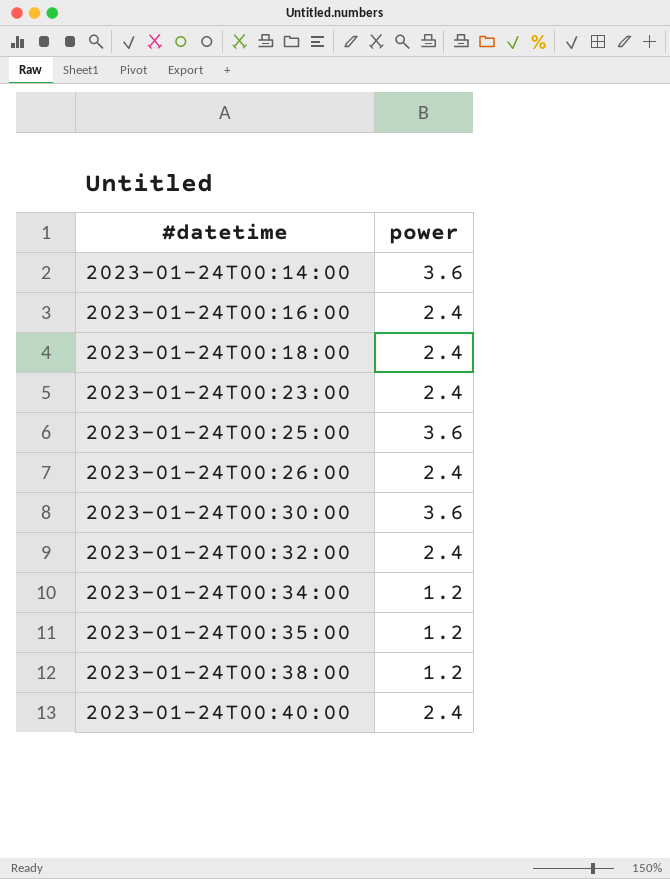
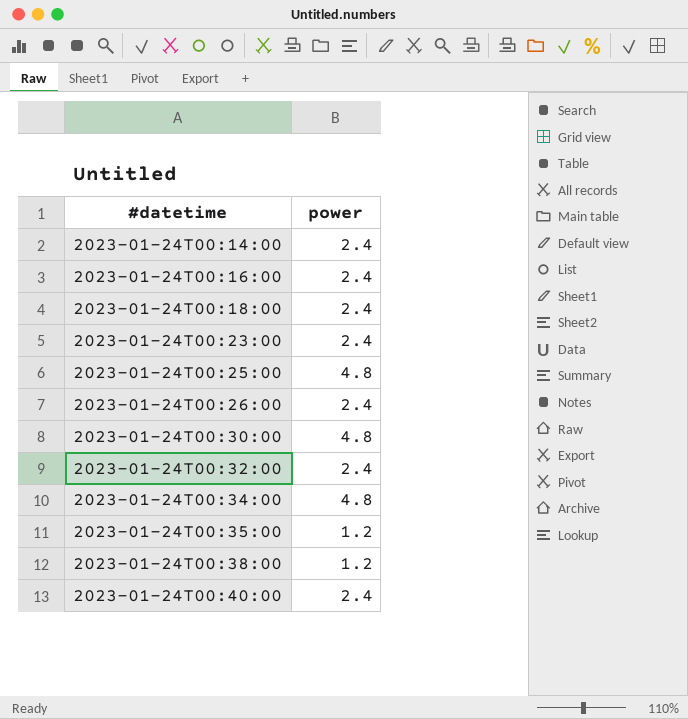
2023-01-24T00:14:00 | power: 3.6 -> 2.4
2023-01-24T00:25:00 | power: 3.6 -> 4.8
2023-01-24T00:30:00 | power: 3.6 -> 4.8
2023-01-24T00:34:00 | power: 1.2 -> 4.8

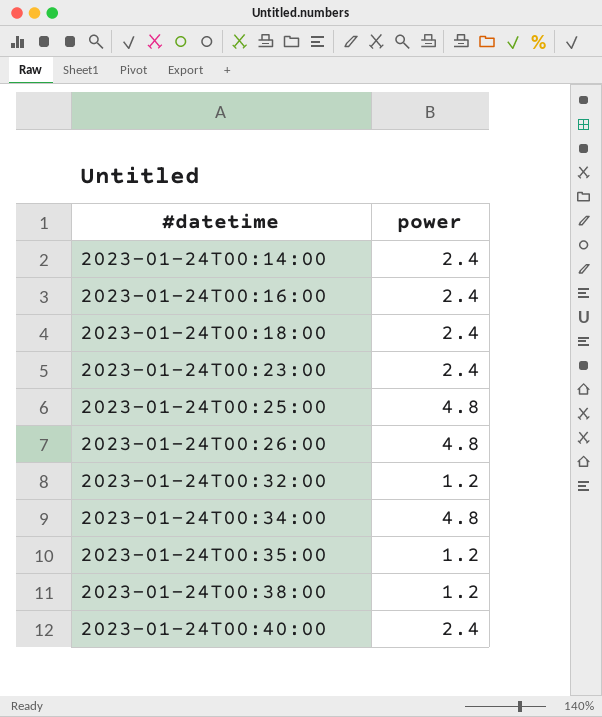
row 2023-01-24T00:30:00: 4.8 -> none
2023-01-24T00:26:00 | power: 2.4 -> 4.8
2023-01-24T00:32:00 | power: 2.4 -> 1.2

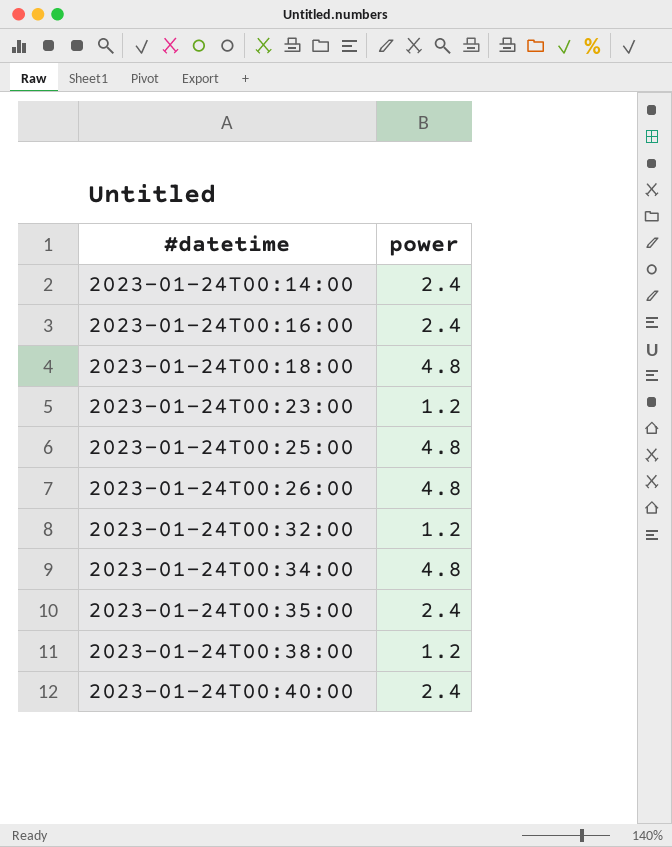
2023-01-24T00:18:00 | power: 2.4 -> 4.8
2023-01-24T00:23:00 | power: 2.4 -> 1.2
2023-01-24T00:35:00 | power: 1.2 -> 2.4

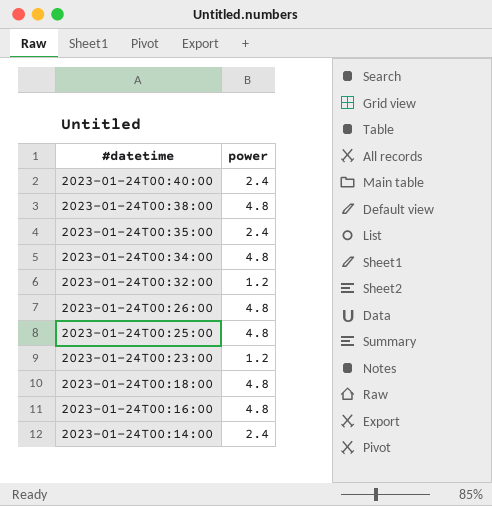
row order: #datetime ascending -> #datetime descending
2023-01-24T00:38:00 | power: 1.2 -> 4.8
2023-01-24T00:16:00 | power: 2.4 -> 4.8

